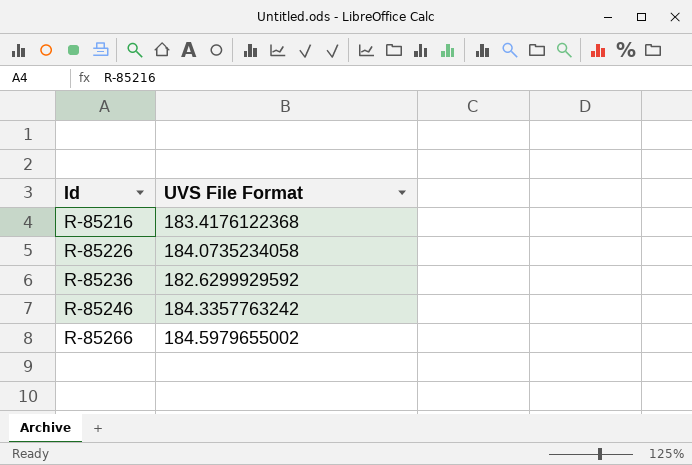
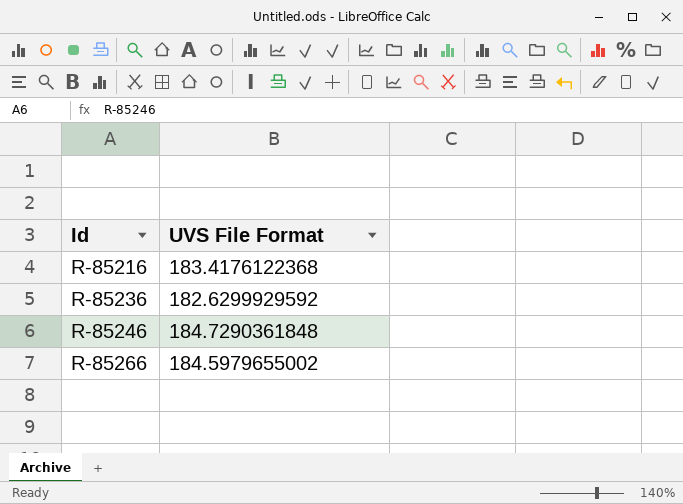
row R-85226: 184.0735234058 -> none
R-85246 | UVS File Format: 184.3357763242 -> 184.7290361848

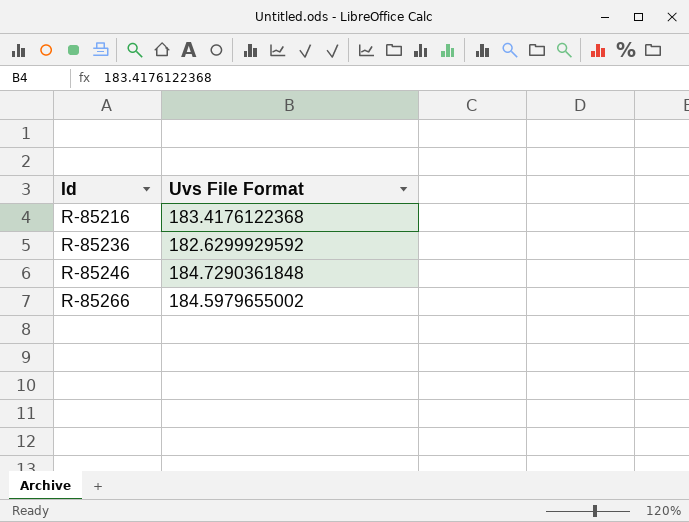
column name: UVS File Format -> Uvs File Format

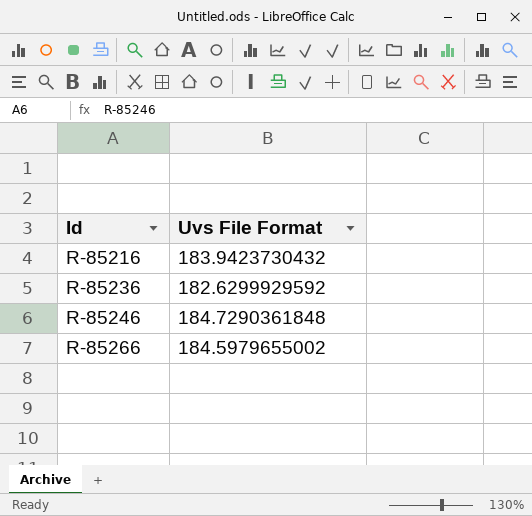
R-85216 | Uvs File Format: 183.4176122368 -> 183.9423730432

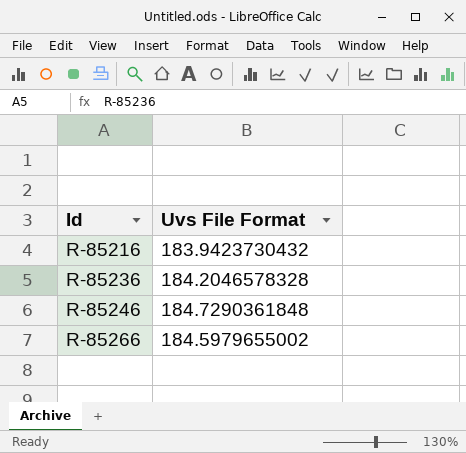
R-85236 | Uvs File Format: 182.6299929592 -> 184.2046578328

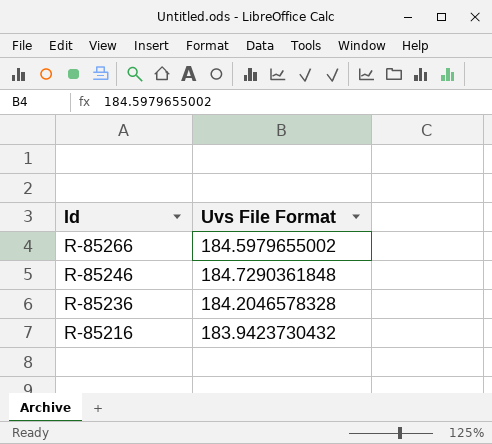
row order: Id ascending -> Id descending

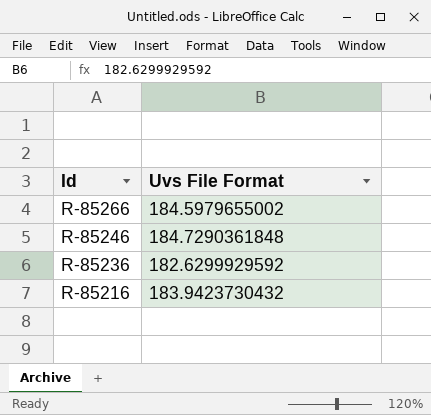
R-85236 | Uvs File Format: 184.2046578328 -> 182.6299929592

